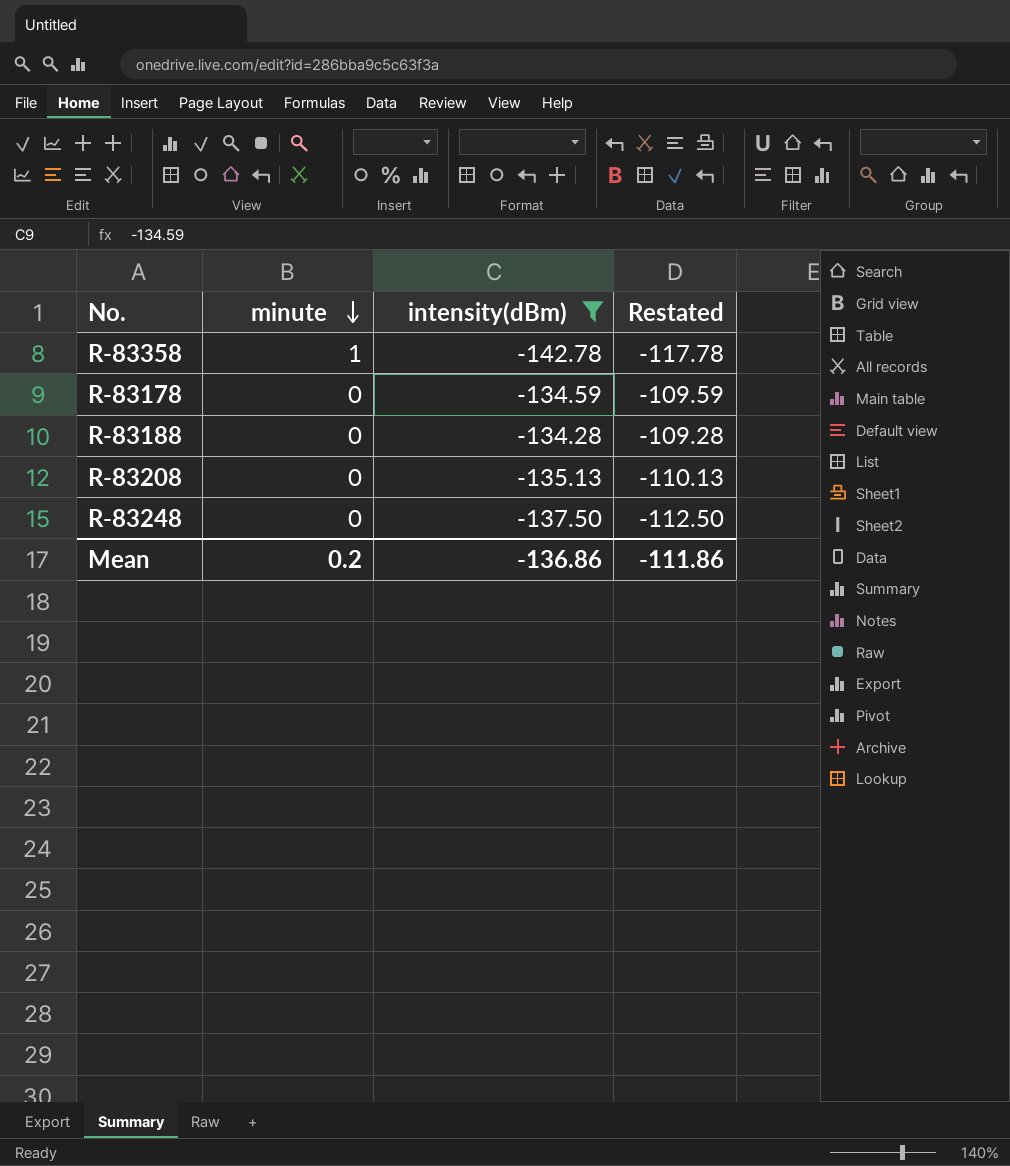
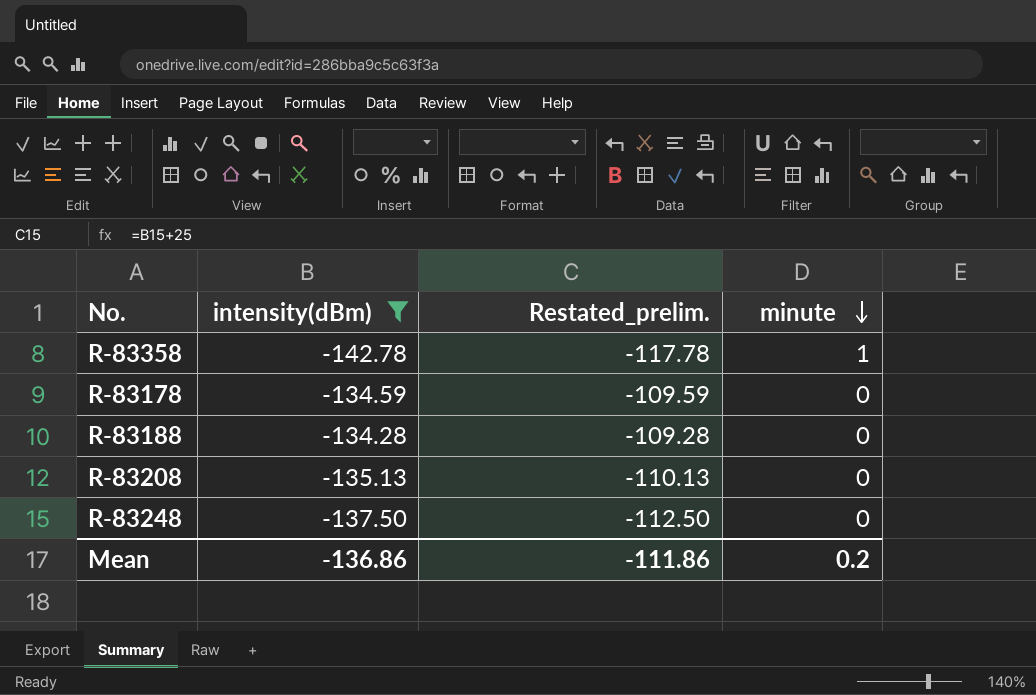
column name: Restated -> Restated_prelim.
column minute | position: 2 -> 4

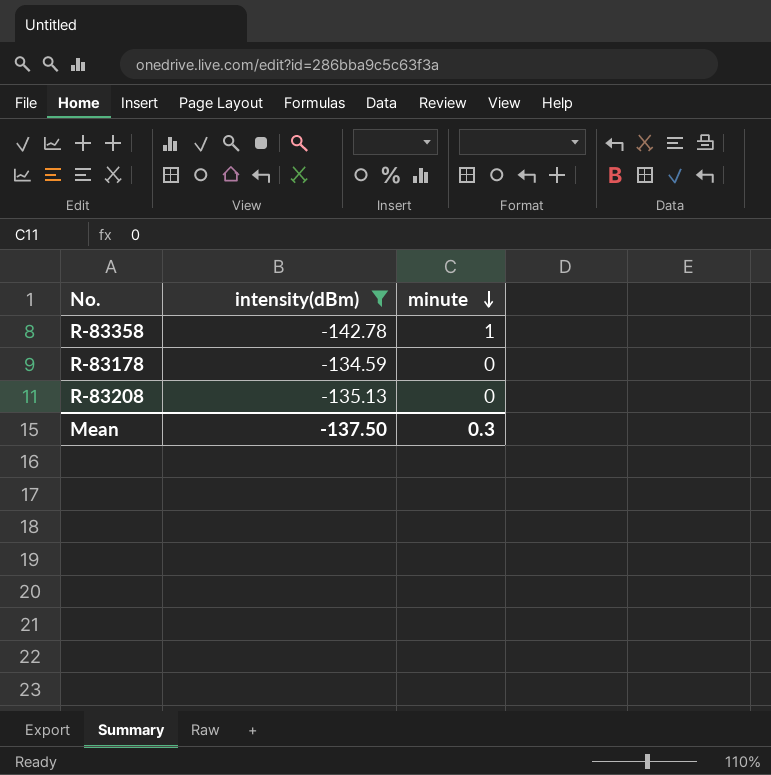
column Restated_prelim. | formula: [intensity(dBm)] + 25 -> none
row R-83188: -134.28 | -109.28 | 0 -> none
row R-83248: -137.50 | -112.50 | 0 -> none
Mean | intensity(dBm): -136.86 -> -137.50
Mean | minute: 0.2 -> 0.3

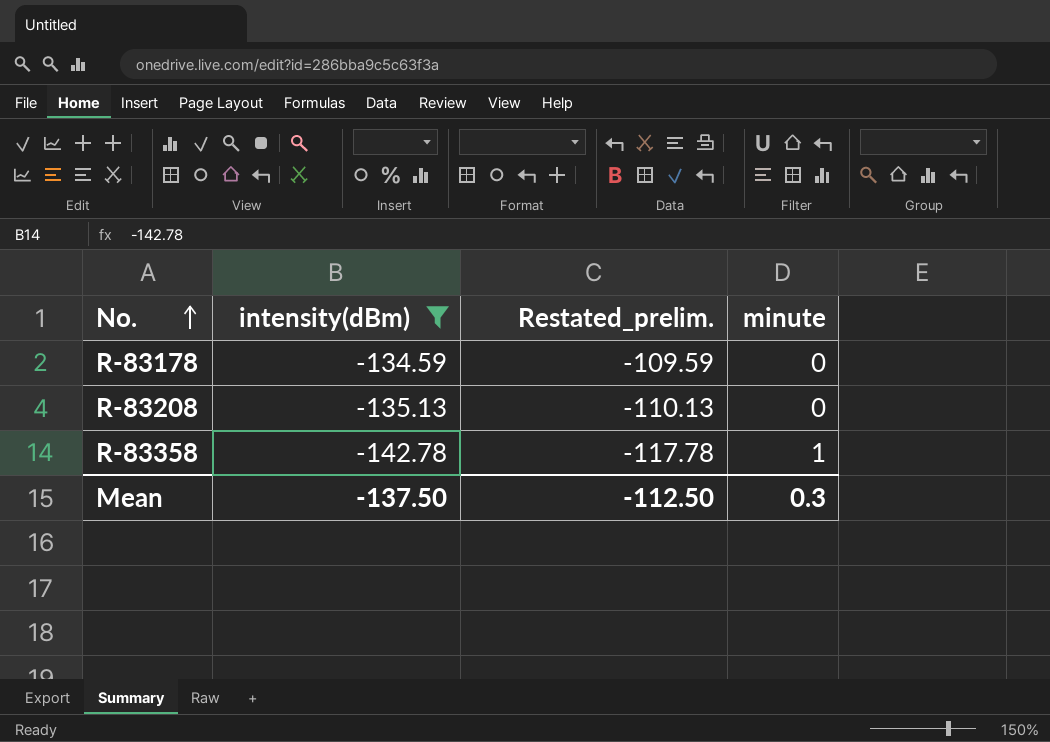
row order: minute descending -> No. ascending
column Restated_prelim. | formula: none -> [intensity(dBm)] + 25

